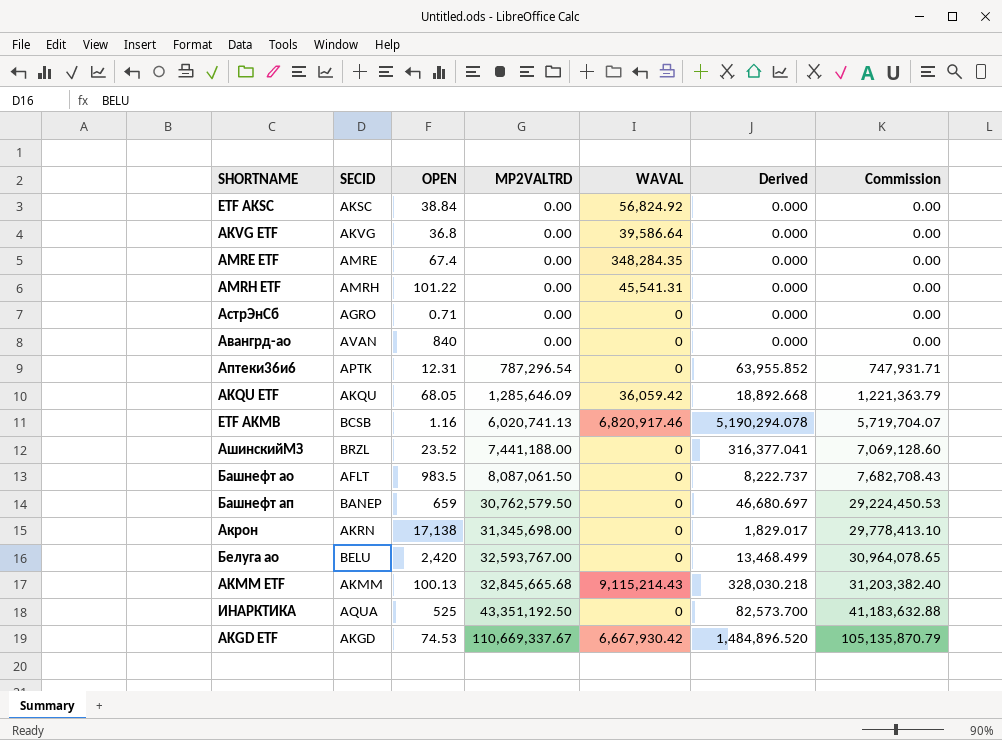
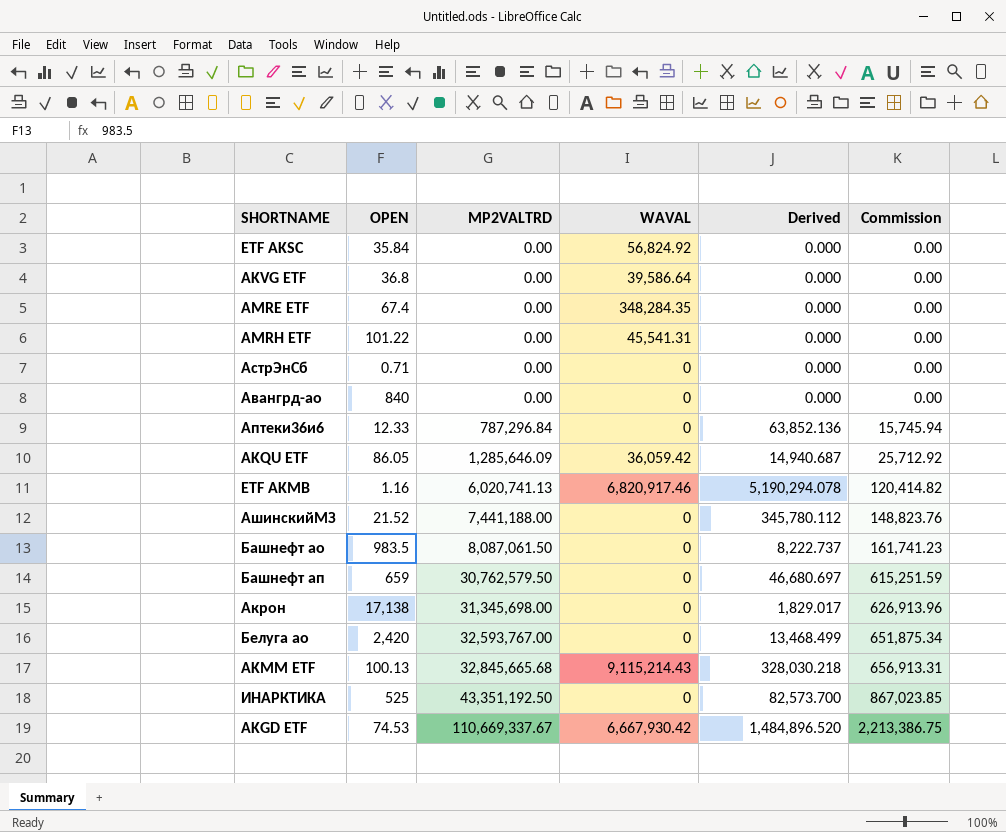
column SECID | position: 2 -> none
column Commission | formula: [MP2VALTRD] * 0.95 -> [MP2VALTRD] * 0.02
ETF AKSC | OPEN: 38.84 -> 35.84
Аптеки36и6 | OPEN: 12.31 -> 12.33
Аптеки36и6 | MP2VALTRD: 787,296.54 -> 787,296.84
Аптеки36и6 | Derived: 63,955.852 -> 63,852.136
AKQU ETF | OPEN: 68.05 -> 86.05
AKQU ETF | Derived: 18,892.668 -> 14,940.687
АшинскийМЗ | OPEN: 23.52 -> 21.52
АшинскийМЗ | Derived: 316,377.041 -> 345,780.112

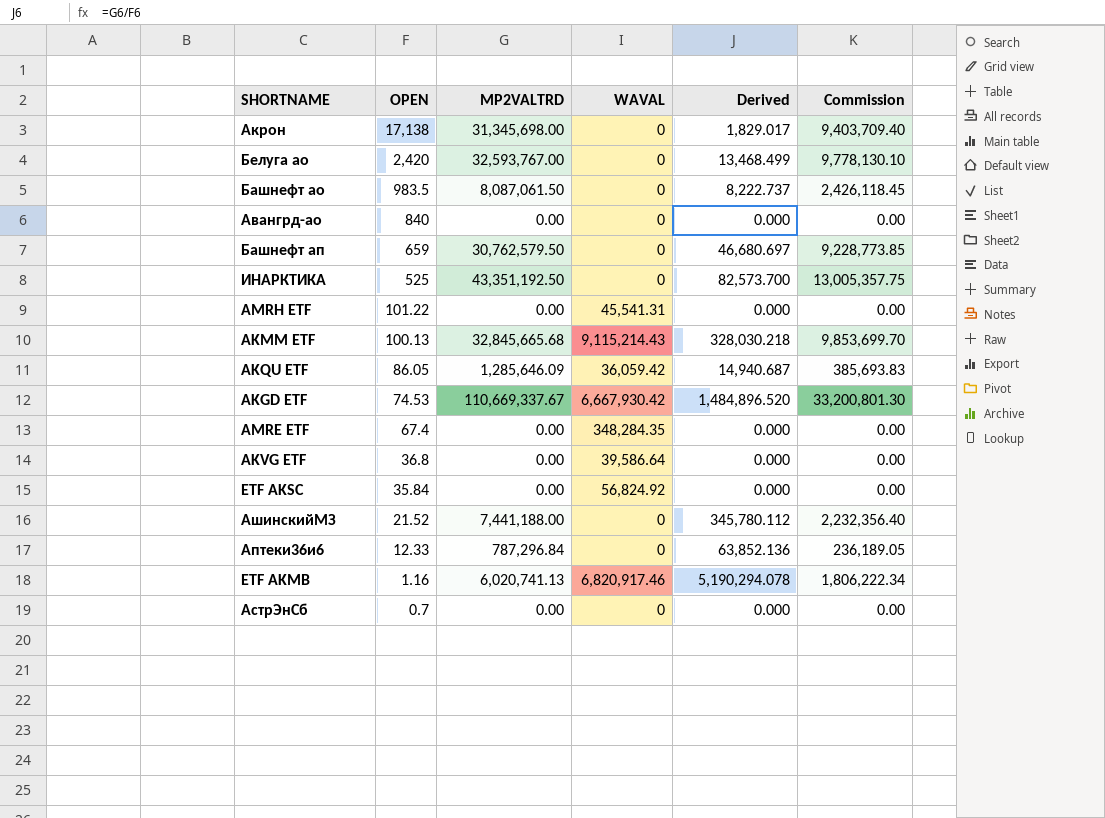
row order: MP2VALTRD ascending -> OPEN descending
column Commission | formula: [MP2VALTRD] * 0.02 -> [MP2VALTRD] * 0.3
АстрЭнСб | OPEN: 0.71 -> 0.7

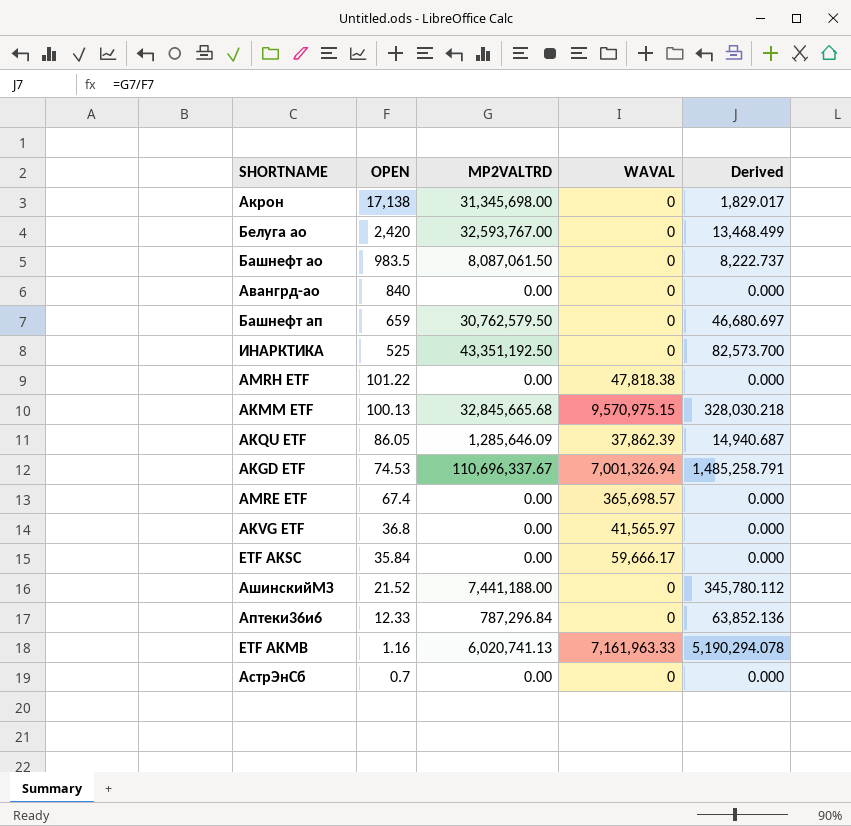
column Commission | formula: [MP2VALTRD] * 0.3 -> none
AMRH ETF | WAVAL: 45,541.31 -> 47,818.38
AKMM ETF | WAVAL: 9,115,214.43 -> 9,570,975.15
AKQU ETF | WAVAL: 36,059.42 -> 37,862.39
AKGD ETF | MP2VALTRD: 110,669,337.67 -> 110,696,337.67
AKGD ETF | WAVAL: 6,667,930.42 -> 7,001,326.94
AKGD ETF | Derived: 1,484,896.520 -> 1,485,258.791
AMRE ETF | WAVAL: 348,284.35 -> 365,698.57
AKVG ETF | WAVAL: 39,586.64 -> 41,565.97
ETF AKSC | WAVAL: 56,824.92 -> 59,666.17
ETF AKMB | WAVAL: 6,820,917.46 -> 7,161,963.33

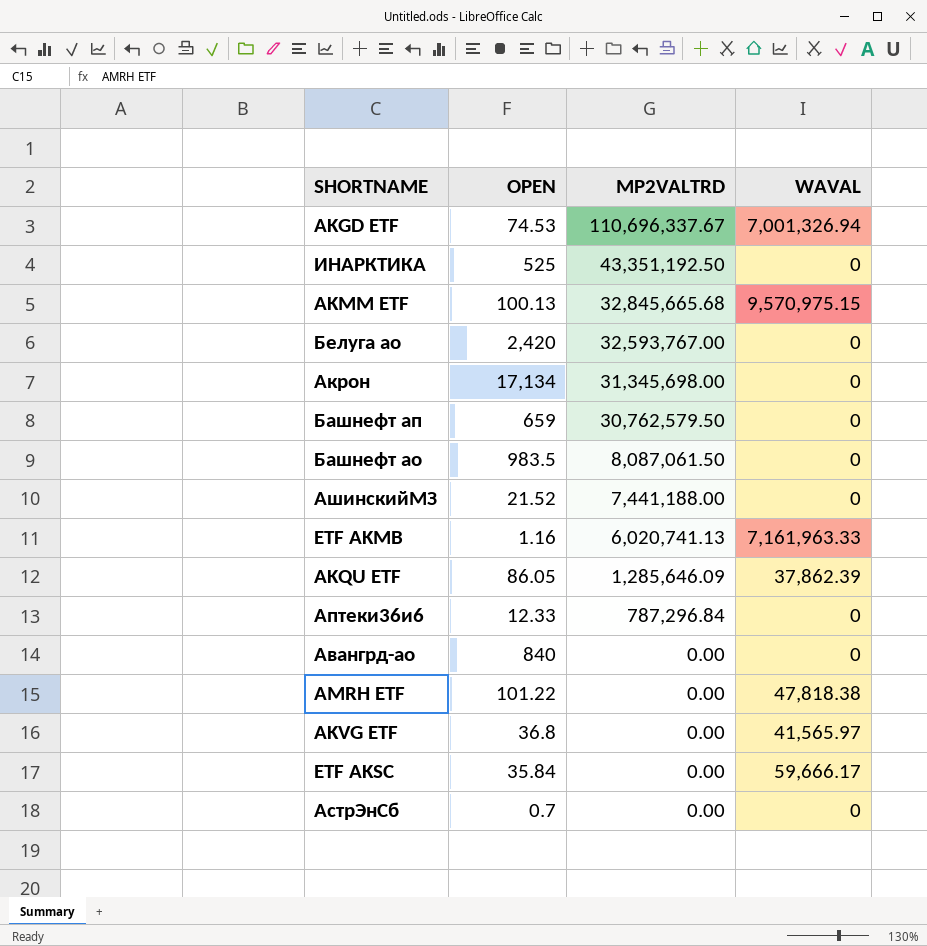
row order: OPEN descending -> MP2VALTRD descending
column Derived | formula: [MP2VALTRD] / [OPEN] -> none
row AMRE ETF: 67.4 | 0.00 | 365,698.57 | 0.000 -> none
Акрон | OPEN: 17,138 -> 17,134

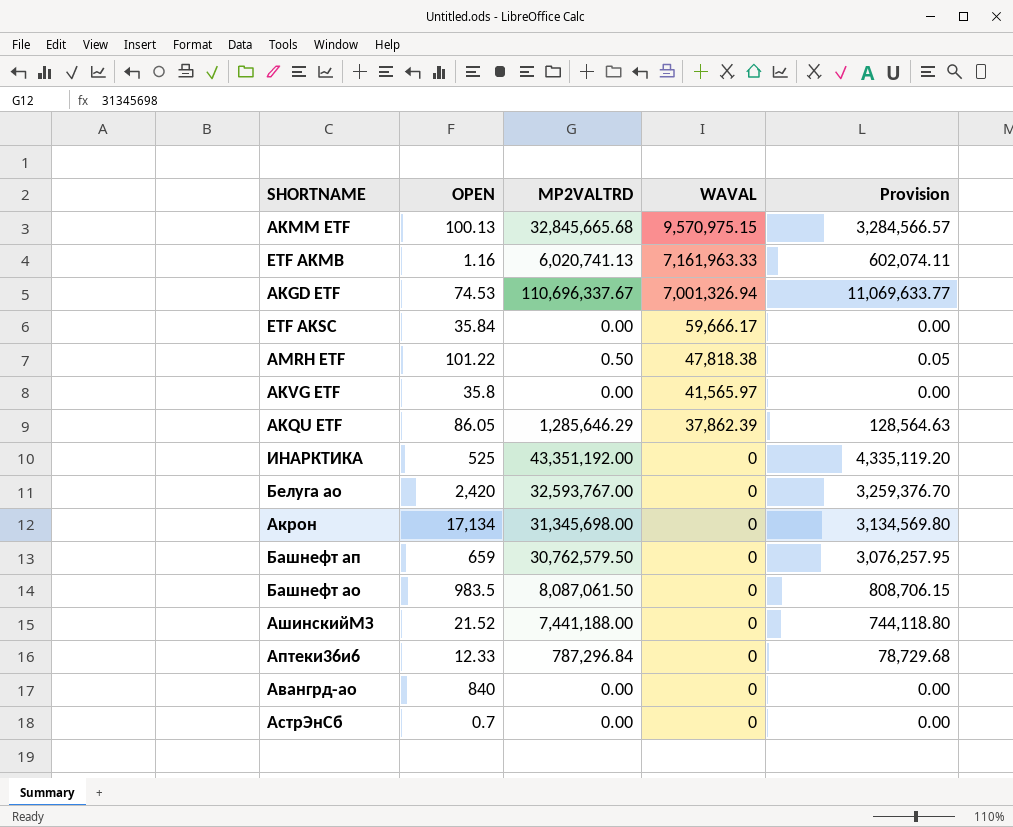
row order: MP2VALTRD descending -> WAVAL descending
column Provision | formula: none -> [MP2VALTRD] * 0.1
AMRH ETF | MP2VALTRD: 0.00 -> 0.50
AKVG ETF | OPEN: 36.8 -> 35.8
AKQU ETF | MP2VALTRD: 1,285,646.09 -> 1,285,646.29
ИНАРКТИКА | MP2VALTRD: 43,351,192.50 -> 43,351,192.00

